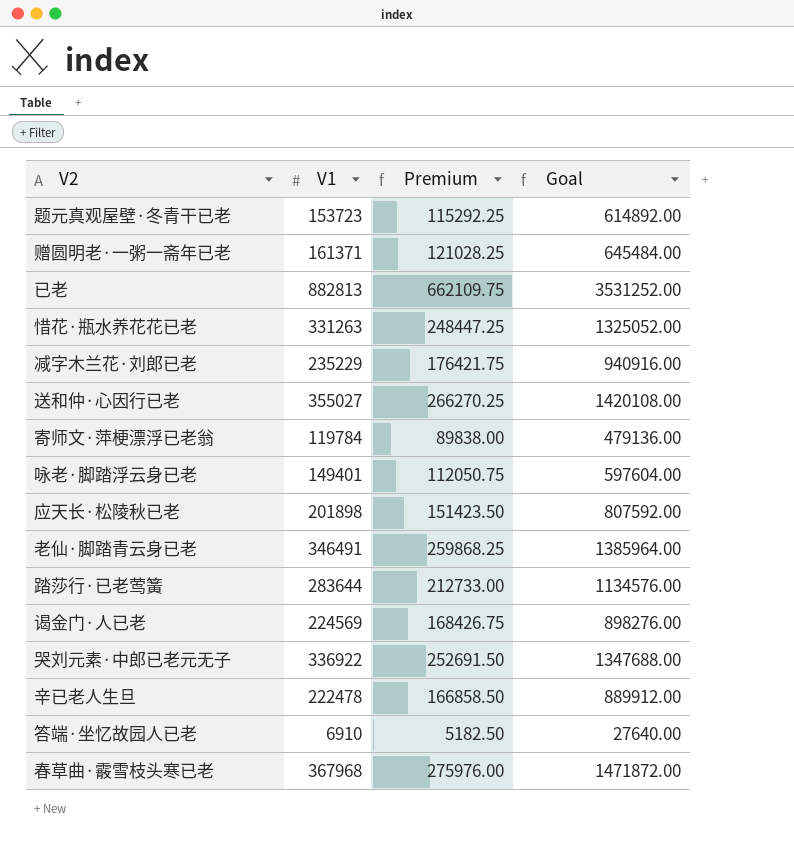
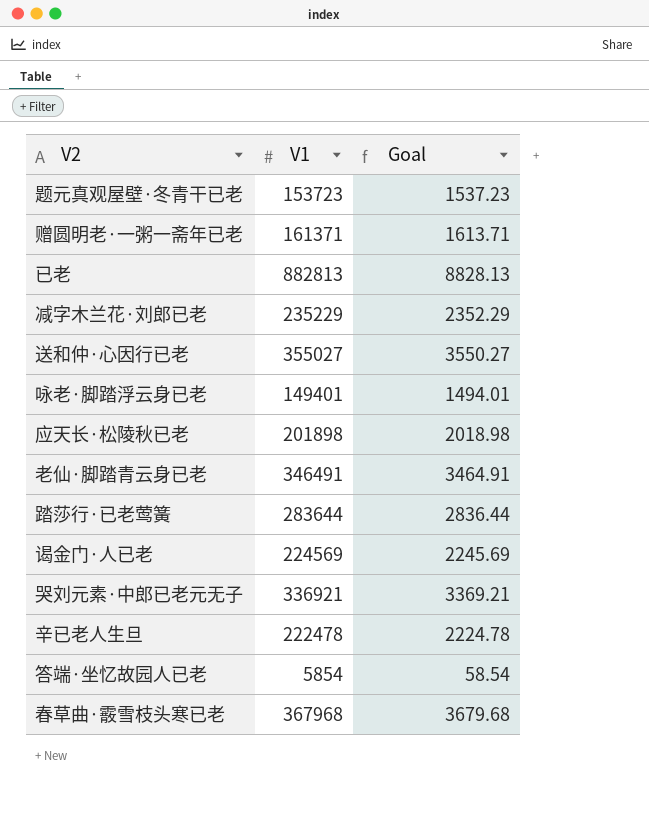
column Premium | formula: [V1] * 0.75 -> none
column Goal | formula: [V1] * 4 -> [V1] * 0.01
row 惜花·瓶水养花花已老: 331263 | 248447.25 | 1325052.00 -> none
row 寄师文·萍梗漂浮已老翁: 119784 | 89838.00 | 479136.00 -> none
哭刘元素·中郎已老元无子 | V1: 336922 -> 336921
答端·坐忆故园人已老 | V1: 6910 -> 5854

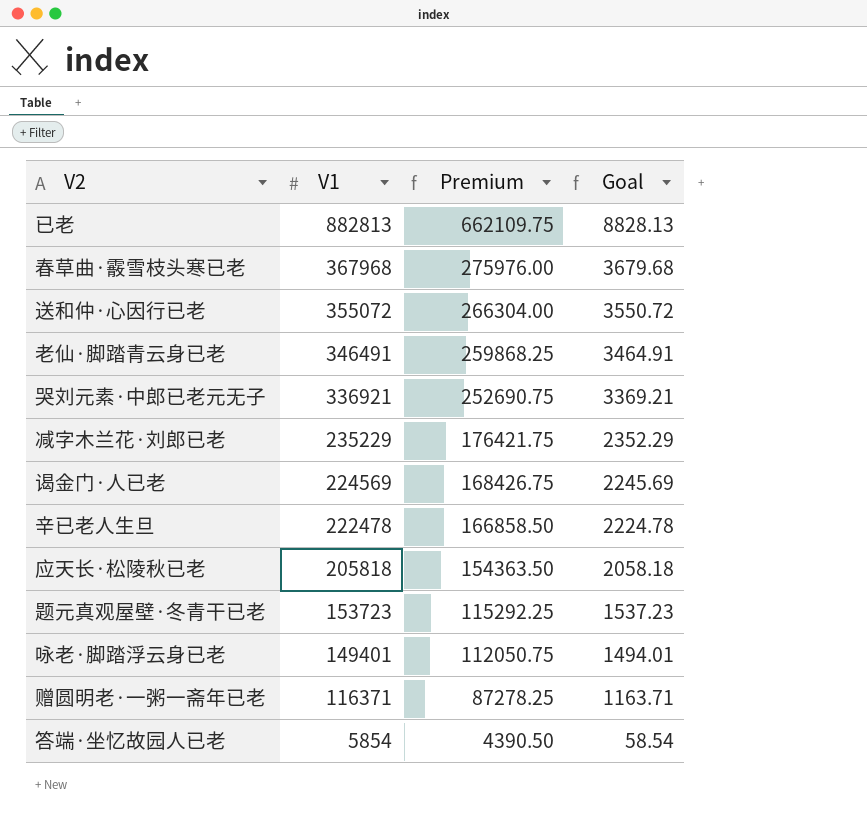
row order: none -> V1 descending
column Premium | formula: none -> [V1] * 0.75
row 踏莎行·已老莺簧: 283644 | 2836.44 -> none
送和仲·心因行已老 | V1: 355027 -> 355072
送和仲·心因行已老 | Goal: 3550.27 -> 3550.72
应天长·松陵秋已老 | V1: 201898 -> 205818
应天长·松陵秋已老 | Goal: 2018.98 -> 2058.18
赠圆明老·一粥一斋年已老 | V1: 161371 -> 116371
赠圆明老·一粥一斋年已老 | Goal: 1613.71 -> 1163.71

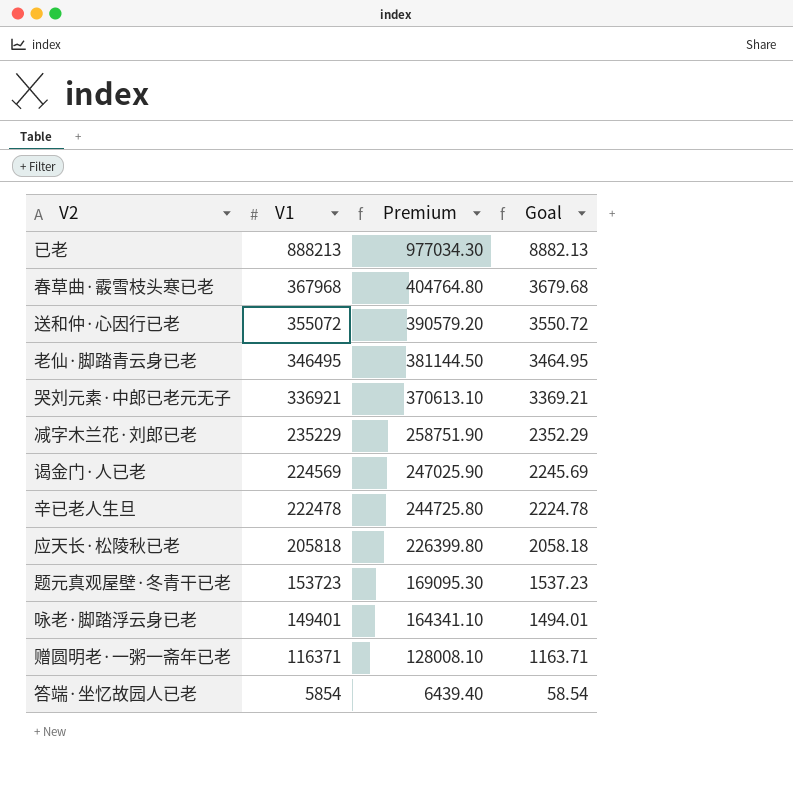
column Premium | formula: [V1] * 0.75 -> [V1] * 1.1
已老 | V1: 882813 -> 888213
已老 | Goal: 8828.13 -> 8882.13
老仙·脚踏青云身已老 | V1: 346491 -> 346495
老仙·脚踏青云身已老 | Goal: 3464.91 -> 3464.95

